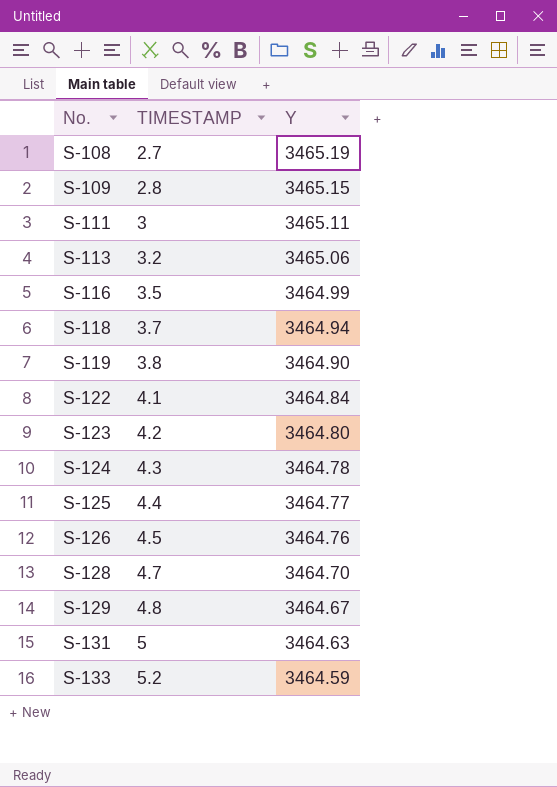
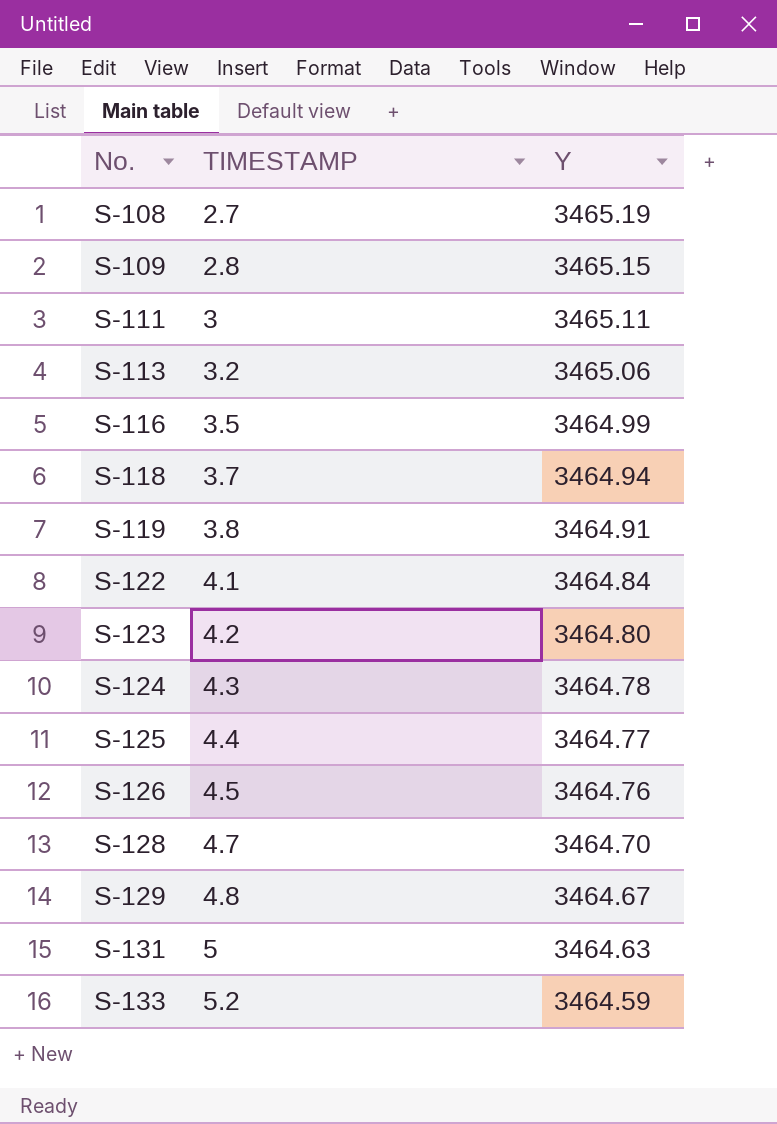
S-119 | Y: 3464.90 -> 3464.91

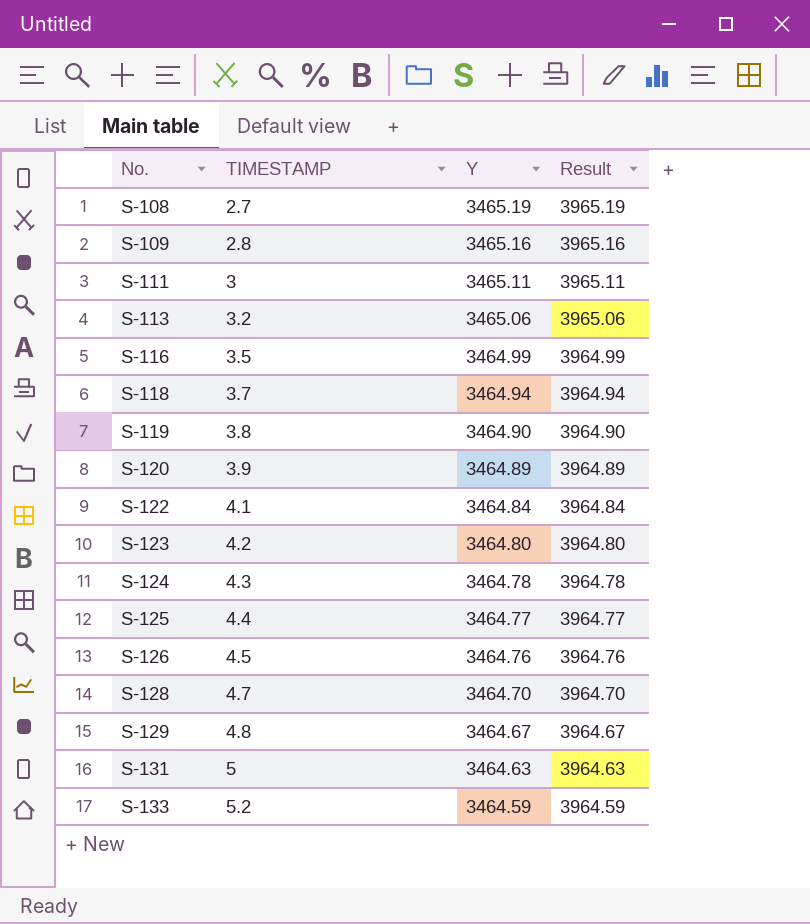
column Result | formula: none -> [Y] + 500
S-109 | Y: 3465.15 -> 3465.16
S-119 | Y: 3464.91 -> 3464.90
row S-120: none -> 3.9 | 3464.89 | 3964.89

